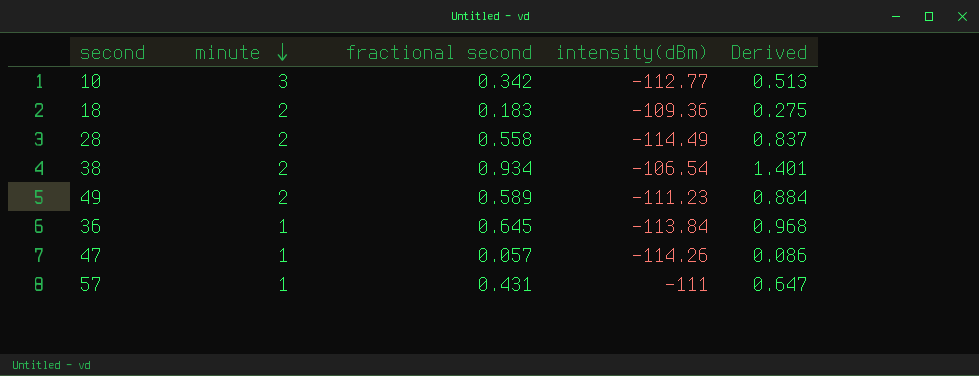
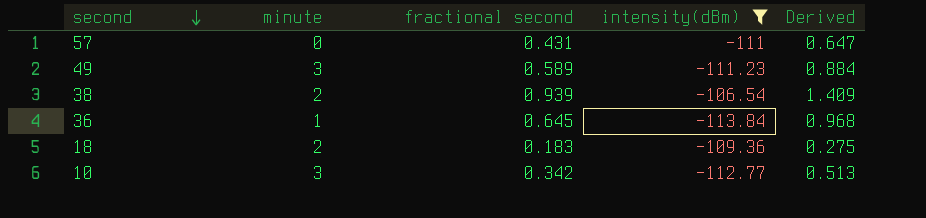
filter: none -> intensity(dBm) >= -113.84
row order: minute descending -> second descending
57 | minute: 1 -> 0
49 | minute: 2 -> 3
38 | fractional second: 0.934 -> 0.939
38 | Derived: 1.401 -> 1.409

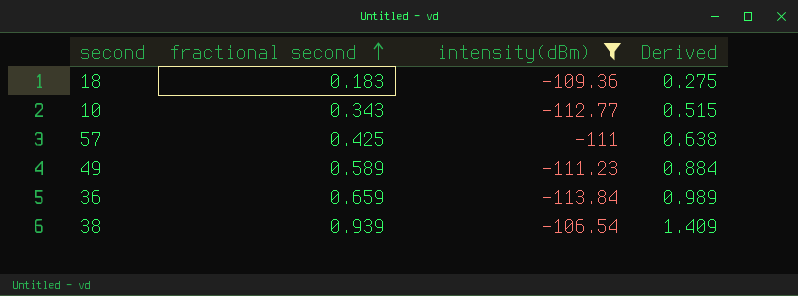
row order: second descending -> fractional second ascending
column minute | position: 2 -> none
10 | fractional second: 0.342 -> 0.343
10 | Derived: 0.513 -> 0.515
57 | fractional second: 0.431 -> 0.425
57 | Derived: 0.647 -> 0.638
36 | fractional second: 0.645 -> 0.659
36 | Derived: 0.968 -> 0.989

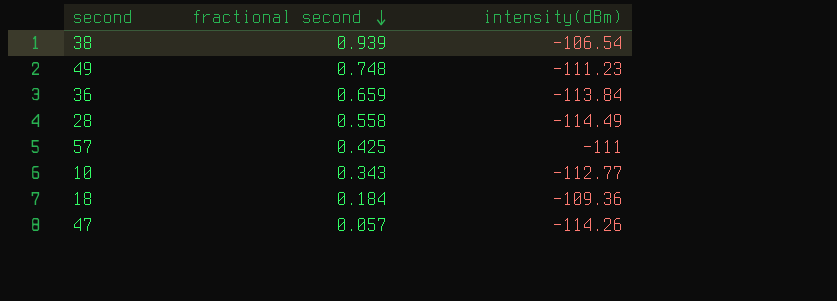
filter: intensity(dBm) >= -113.84 -> none
row order: fractional second ascending -> fractional second descending
column Derived | formula: [fractional second] * 1.5 -> none
49 | fractional second: 0.589 -> 0.748
18 | fractional second: 0.183 -> 0.184

